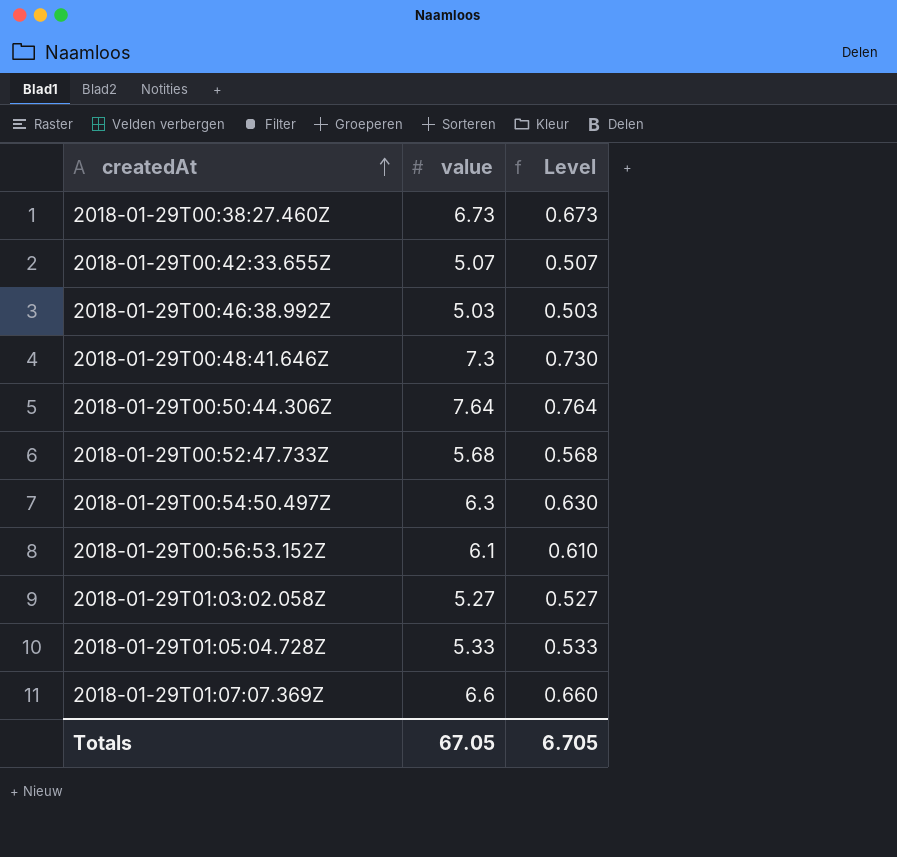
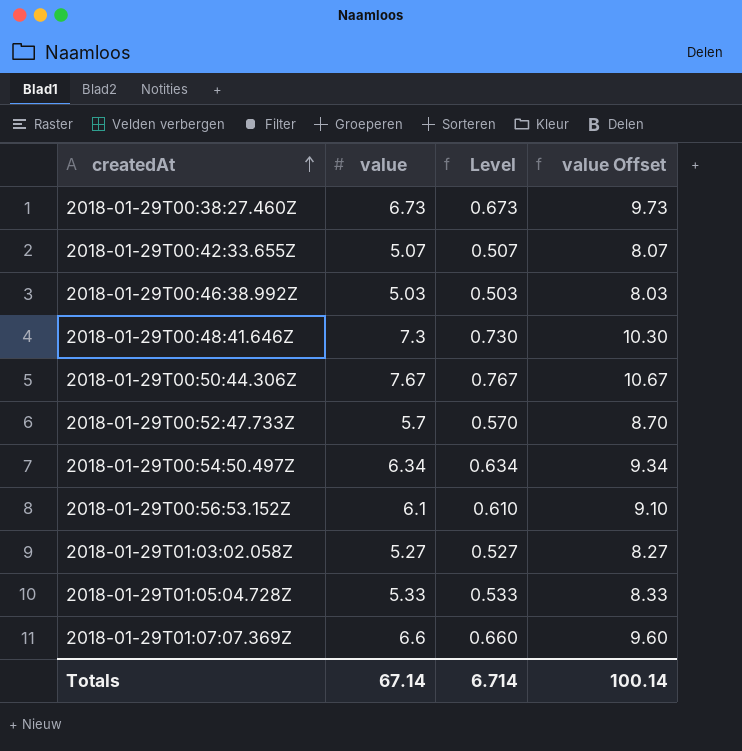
column value Offset | formula: none -> [value] + 3
2018-01-29T00:50:44.306Z | value: 7.64 -> 7.67
2018-01-29T00:50:44.306Z | Level: 0.764 -> 0.767
2018-01-29T00:52:47.733Z | value: 5.68 -> 5.7
2018-01-29T00:52:47.733Z | Level: 0.568 -> 0.570
2018-01-29T00:54:50.497Z | value: 6.3 -> 6.34
2018-01-29T00:54:50.497Z | Level: 0.630 -> 0.634
Totals | value: 67.05 -> 67.14
Totals | Level: 6.705 -> 6.714

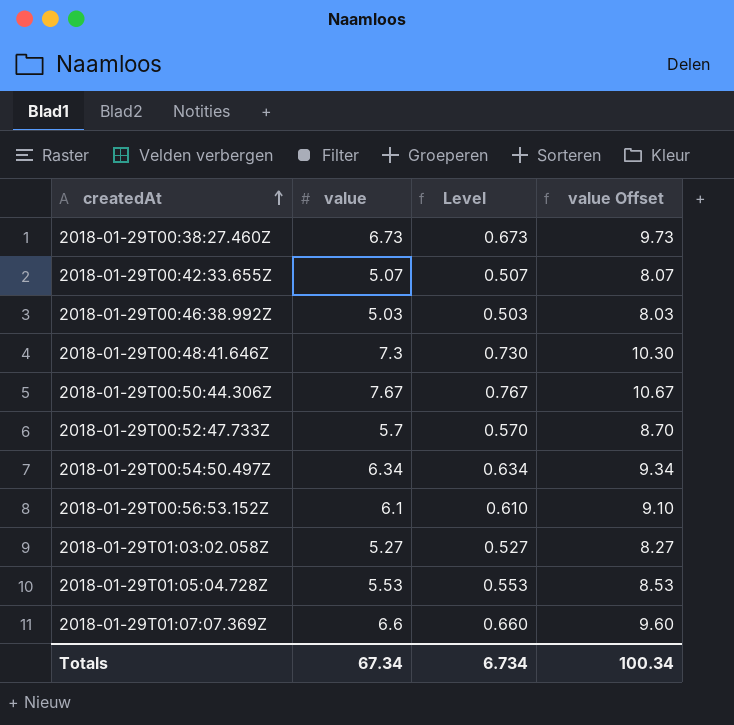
2018-01-29T01:05:04.728Z | value: 5.33 -> 5.53
2018-01-29T01:05:04.728Z | Level: 0.533 -> 0.553
2018-01-29T01:05:04.728Z | value Offset: 8.33 -> 8.53
Totals | value: 67.14 -> 67.34
Totals | Level: 6.714 -> 6.734
Totals | value Offset: 100.14 -> 100.34

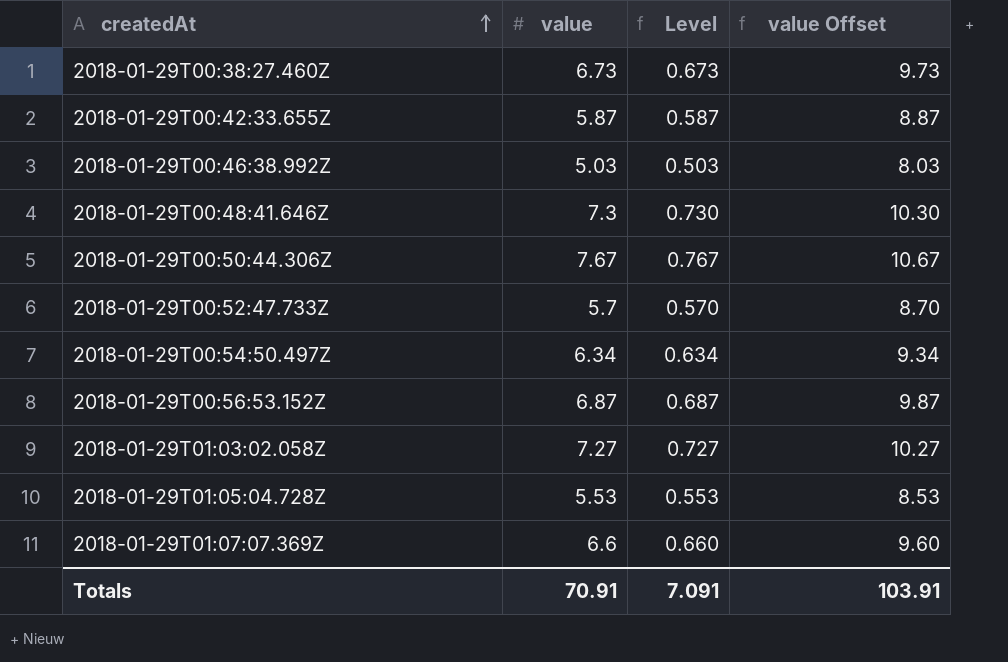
2018-01-29T00:42:33.655Z | value: 5.07 -> 5.87
2018-01-29T00:42:33.655Z | Level: 0.507 -> 0.587
2018-01-29T00:42:33.655Z | value Offset: 8.07 -> 8.87
2018-01-29T00:56:53.152Z | value: 6.1 -> 6.87
2018-01-29T00:56:53.152Z | Level: 0.610 -> 0.687
2018-01-29T00:56:53.152Z | value Offset: 9.10 -> 9.87
2018-01-29T01:03:02.058Z | value: 5.27 -> 7.27
2018-01-29T01:03:02.058Z | Level: 0.527 -> 0.727
2018-01-29T01:03:02.058Z | value Offset: 8.27 -> 10.27
Totals | value: 67.34 -> 70.91
Totals | Level: 6.734 -> 7.091
Totals | value Offset: 100.34 -> 103.91

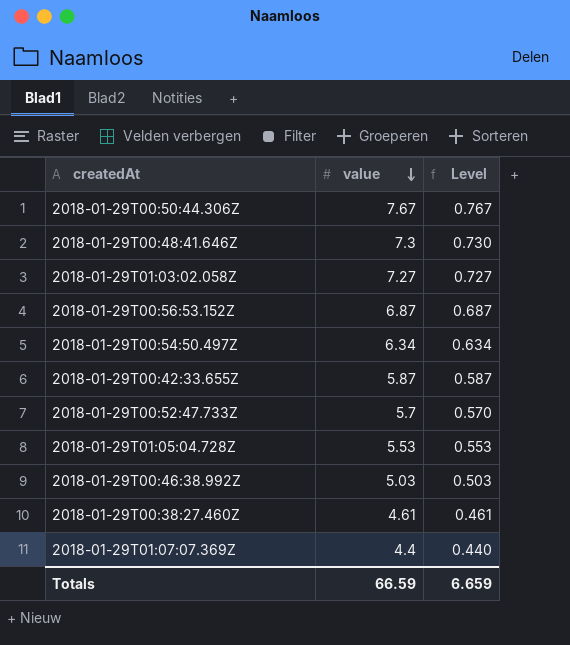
row order: createdAt ascending -> value descending
column value Offset | formula: [value] + 3 -> none
2018-01-29T00:38:27.460Z | value: 6.73 -> 4.61
2018-01-29T00:38:27.460Z | Level: 0.673 -> 0.461
2018-01-29T01:07:07.369Z | value: 6.6 -> 4.4
2018-01-29T01:07:07.369Z | Level: 0.660 -> 0.440
Totals | value: 70.91 -> 66.59
Totals | Level: 7.091 -> 6.659

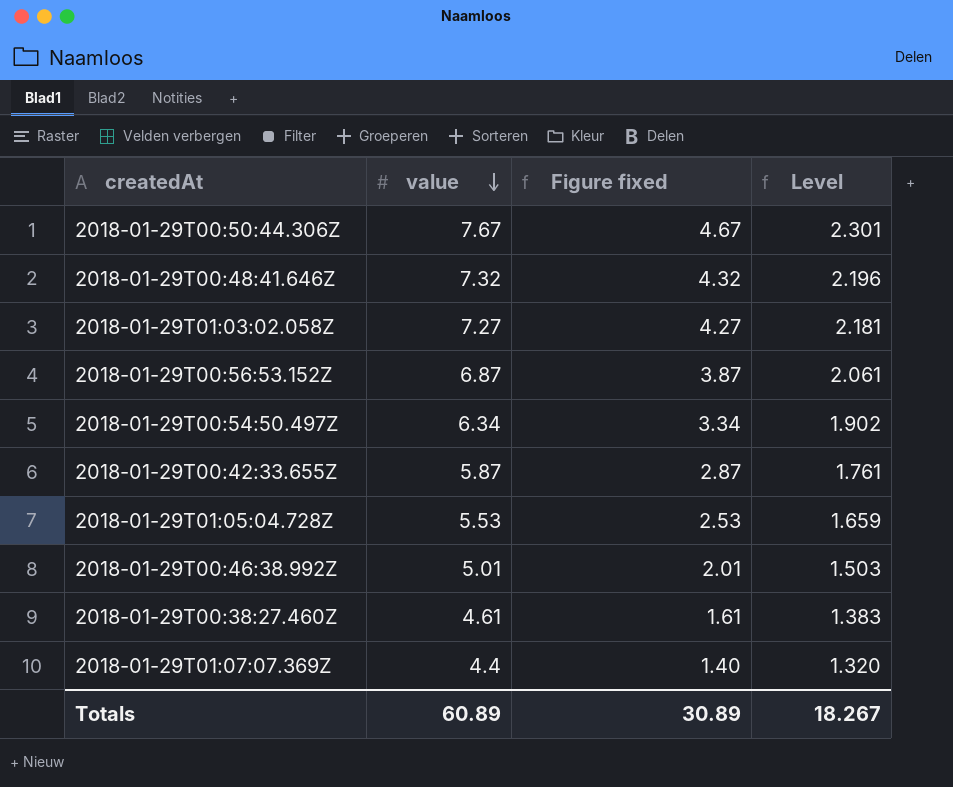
column Figure fixed | formula: none -> [value] - 3
column Level | formula: [value] * 0.1 -> [value] * 0.3
row 2018-01-29T00:52:47.733Z: 5.7 | 0.570 -> none
2018-01-29T00:48:41.646Z | value: 7.3 -> 7.32
2018-01-29T00:46:38.992Z | value: 5.03 -> 5.01
Totals | value: 66.59 -> 60.89
Totals | Level: 6.659 -> 18.267

